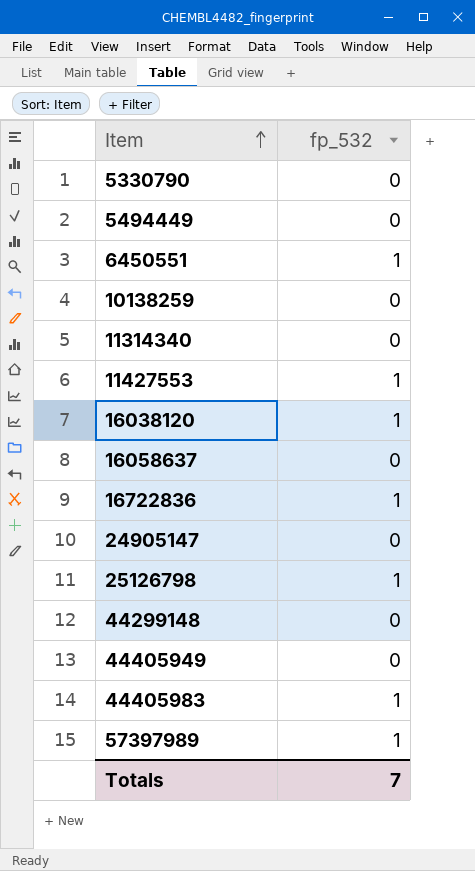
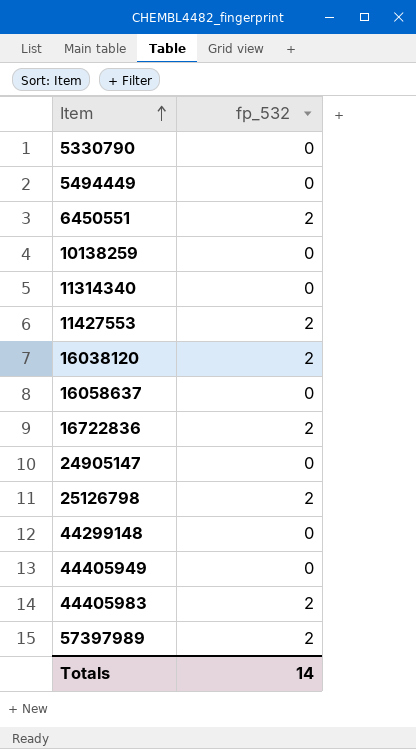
6450551 | fp_532: 1 -> 2
11427553 | fp_532: 1 -> 2
16038120 | fp_532: 1 -> 2
16722836 | fp_532: 1 -> 2
25126798 | fp_532: 1 -> 2
44405983 | fp_532: 1 -> 2
57397989 | fp_532: 1 -> 2
Totals | fp_532: 7 -> 14

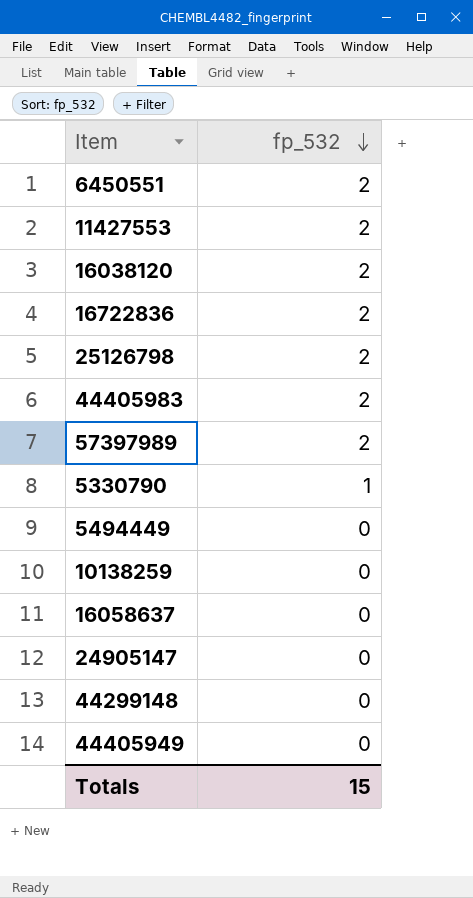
row order: Item ascending -> fp_532 descending
row 11314340: 0 -> none
5330790 | fp_532: 0 -> 1
Totals | fp_532: 14 -> 15

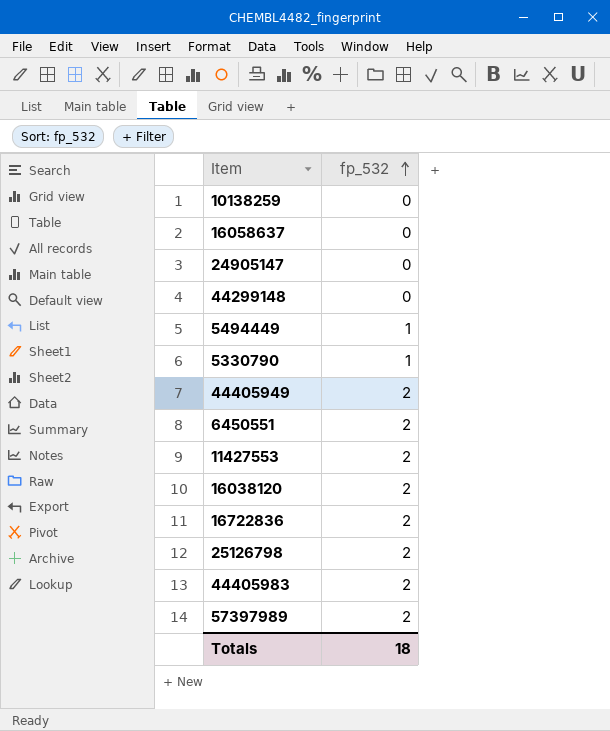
row order: fp_532 descending -> fp_532 ascending
5494449 | fp_532: 0 -> 1
44405949 | fp_532: 0 -> 2
Totals | fp_532: 15 -> 18

